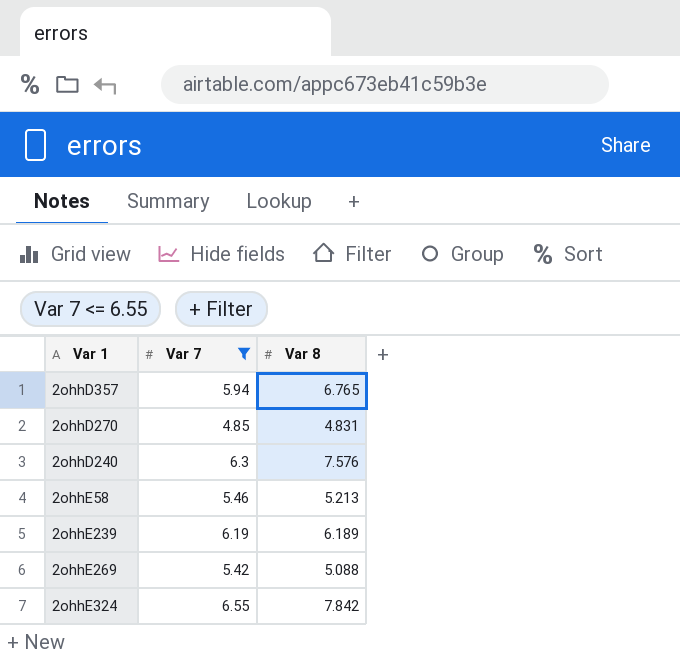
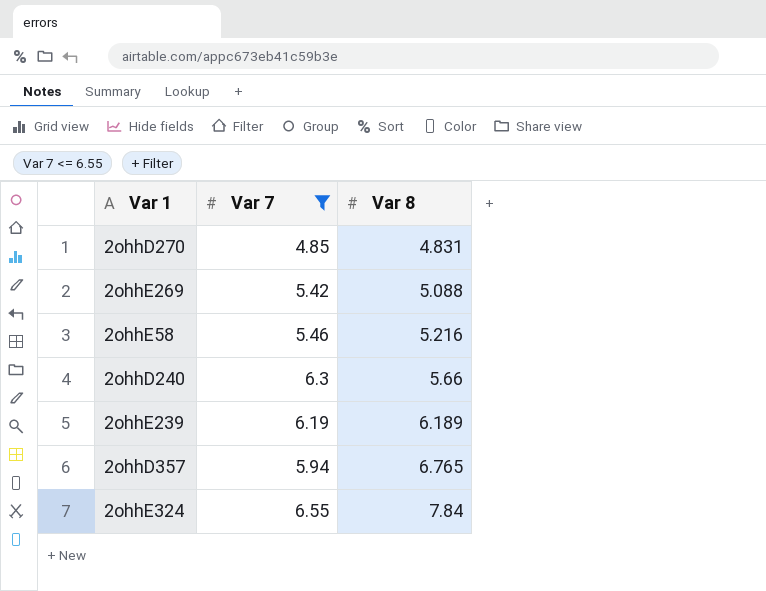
row order: none -> Var 8 ascending
2ohhE58 | Var 8: 5.213 -> 5.216
2ohhD240 | Var 8: 7.576 -> 5.66
2ohhE324 | Var 8: 7.842 -> 7.84

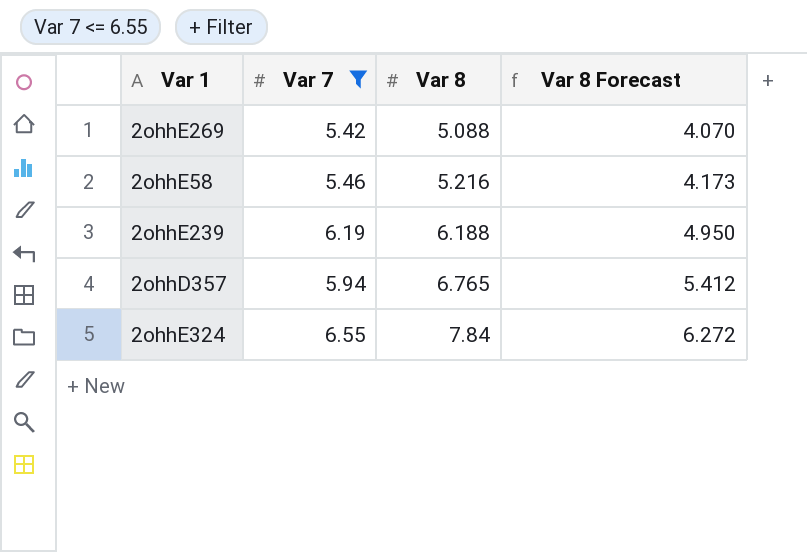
column Var 8 Forecast | formula: none -> [Var 8] * 0.8
row 2ohhD270: 4.85 | 4.831 -> none
row 2ohhD240: 6.3 | 5.66 -> none
2ohhE239 | Var 8: 6.189 -> 6.188

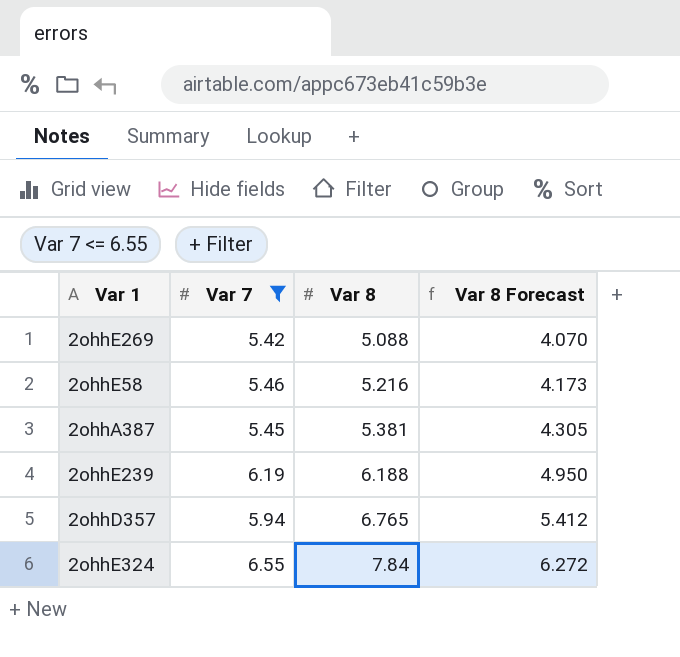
row 2ohhA387: none -> 5.45 | 5.381 | 4.305

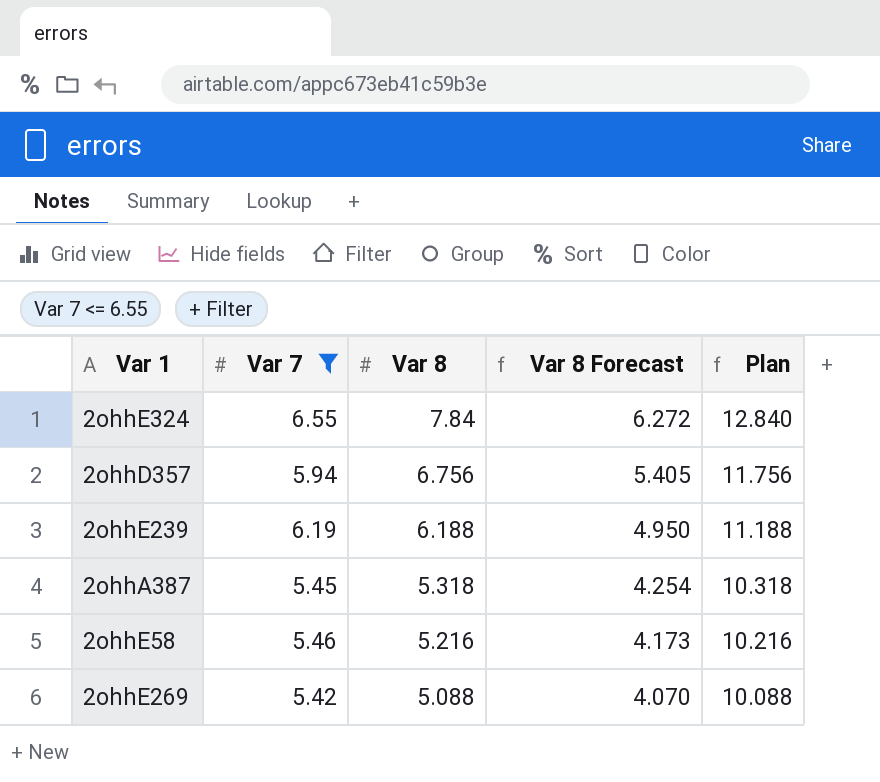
row order: Var 8 ascending -> Var 8 descending
column Plan | formula: none -> [Var 8] + 5
2ohhD357 | Var 8: 6.765 -> 6.756
2ohhD357 | Var 8 Forecast: 5.412 -> 5.405
2ohhA387 | Var 8: 5.381 -> 5.318
2ohhA387 | Var 8 Forecast: 4.305 -> 4.254

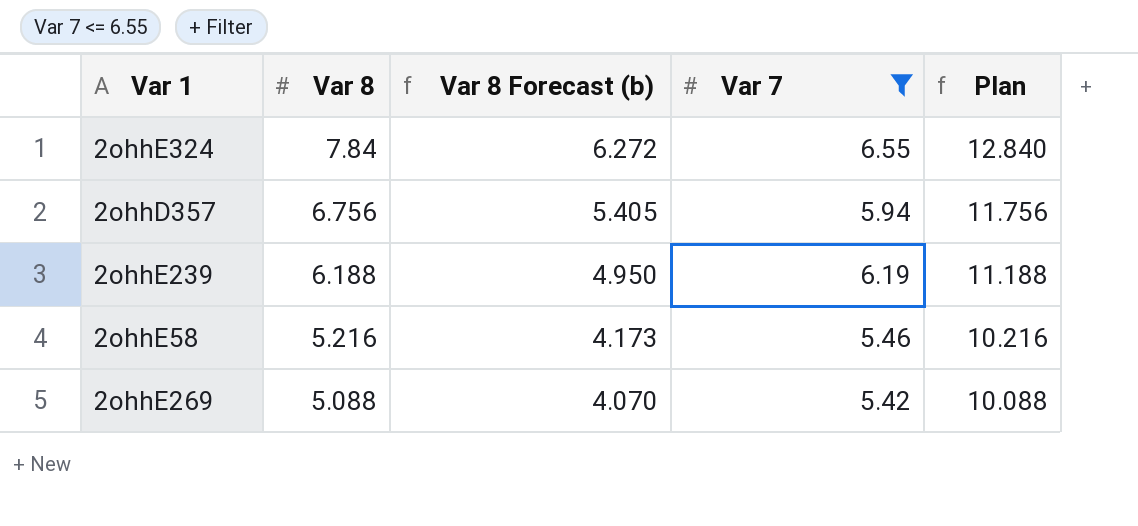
column name: Var 8 Forecast -> Var 8 Forecast (b)
column Var 7 | position: 2 -> 4
row 2ohhA387: 5.45 | 5.318 | 4.254 | 10.318 -> none

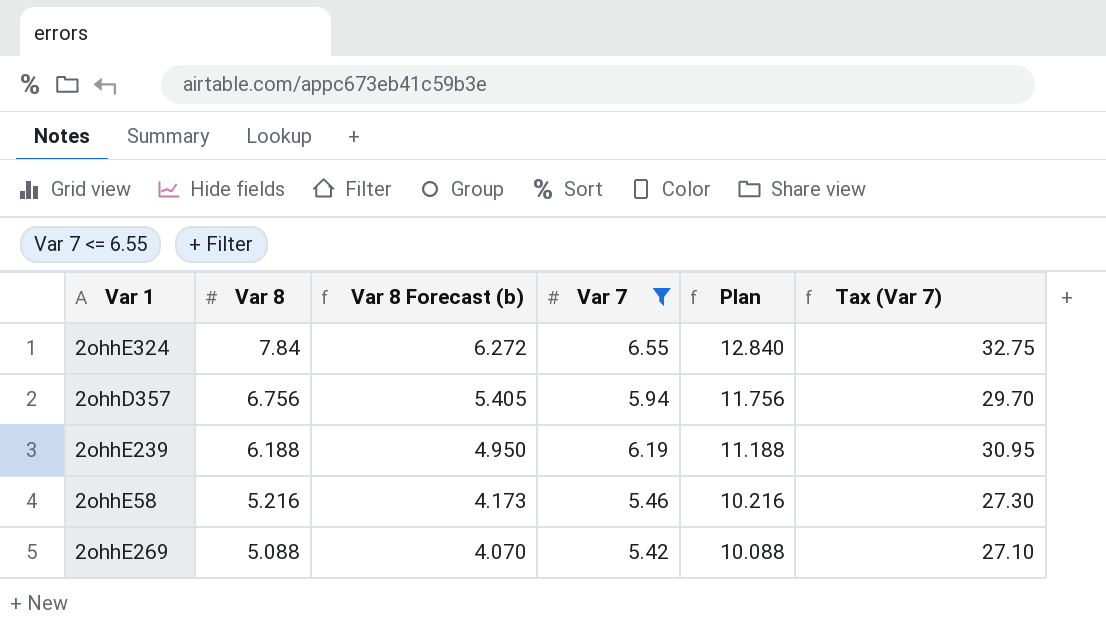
column Tax (Var 7) | formula: none -> [Var 7] * 5

